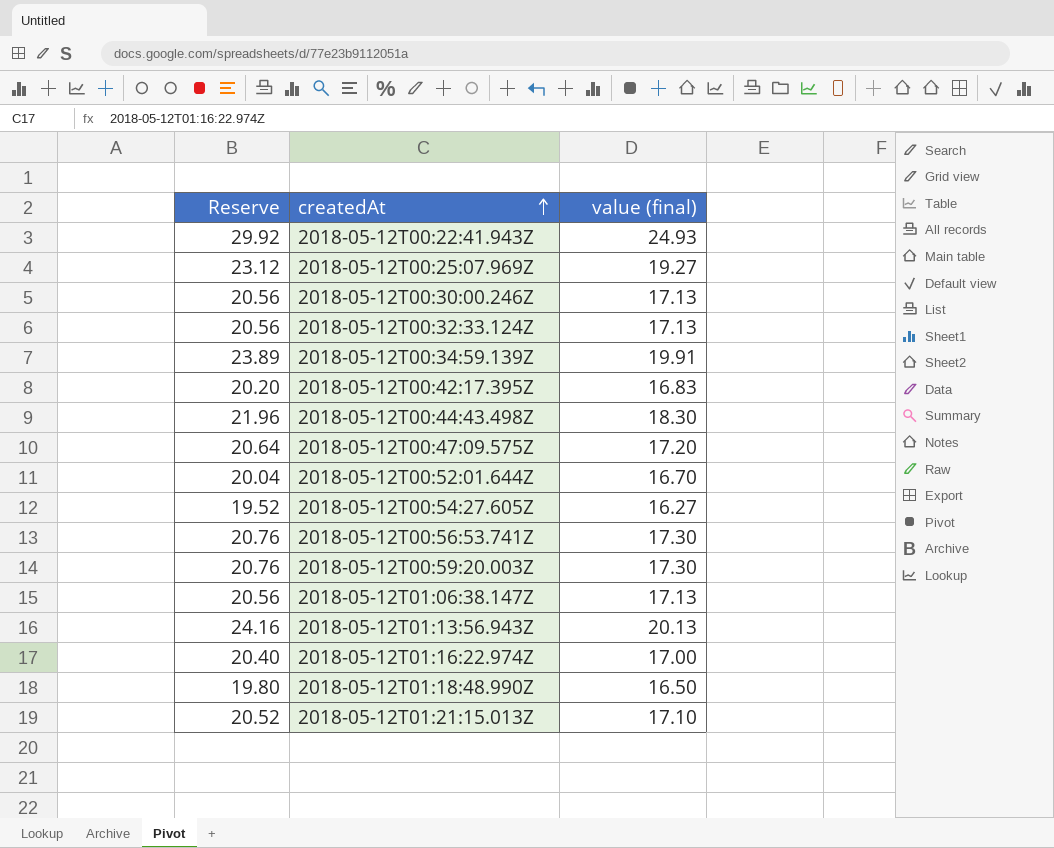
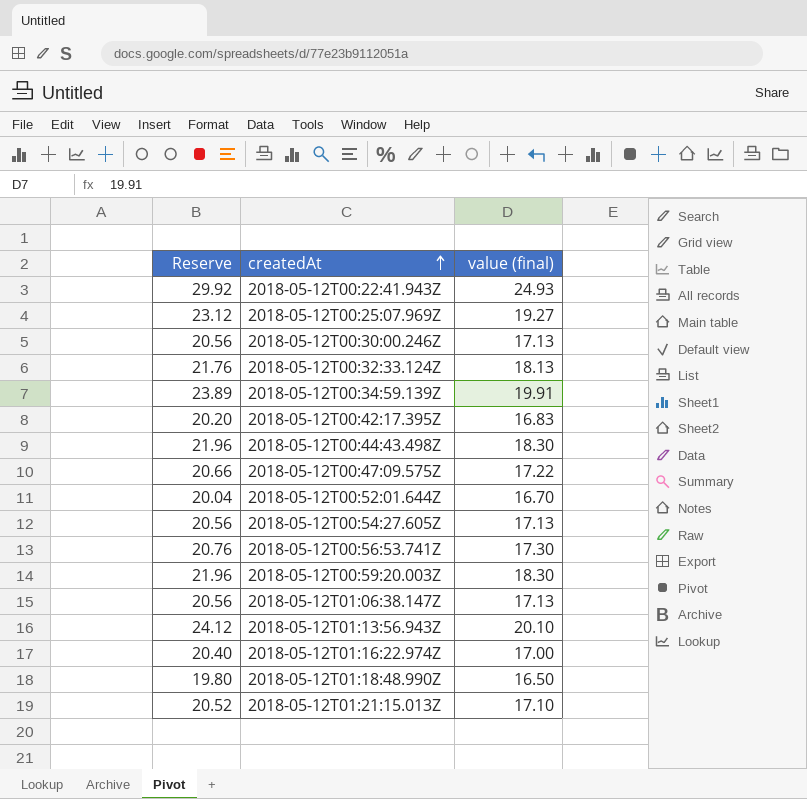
2018-05-12T00:32:33.124Z | Reserve: 20.56 -> 21.76
2018-05-12T00:32:33.124Z | value (final): 17.13 -> 18.13
2018-05-12T00:47:09.575Z | Reserve: 20.64 -> 20.66
2018-05-12T00:47:09.575Z | value (final): 17.20 -> 17.22
2018-05-12T00:54:27.605Z | Reserve: 19.52 -> 20.56
2018-05-12T00:54:27.605Z | value (final): 16.27 -> 17.13
2018-05-12T00:59:20.003Z | Reserve: 20.76 -> 21.96
2018-05-12T00:59:20.003Z | value (final): 17.30 -> 18.30
2018-05-12T01:13:56.943Z | Reserve: 24.16 -> 24.12
2018-05-12T01:13:56.943Z | value (final): 20.13 -> 20.10

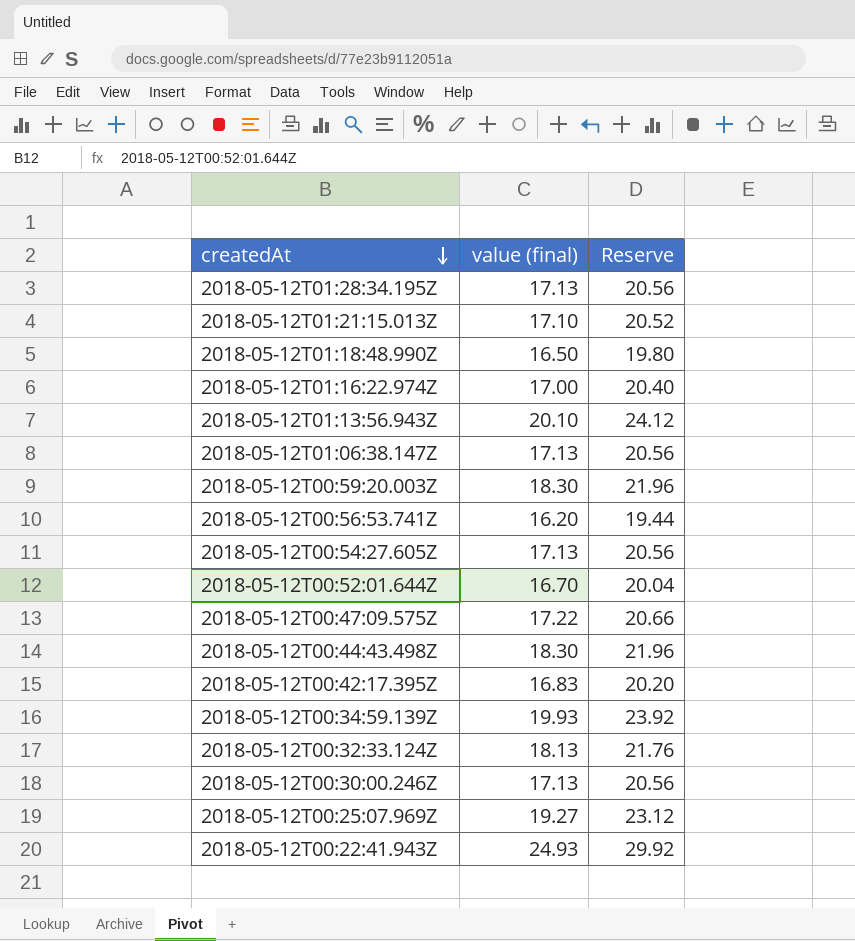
row order: createdAt ascending -> createdAt descending
column Reserve | position: 1 -> 3
row 2018-05-12T01:28:34.195Z: none -> 17.13 | 20.56
2018-05-12T00:56:53.741Z | value (final): 17.30 -> 16.20
2018-05-12T00:56:53.741Z | Reserve: 20.76 -> 19.44
2018-05-12T00:34:59.139Z | value (final): 19.91 -> 19.93
2018-05-12T00:34:59.139Z | Reserve: 23.89 -> 23.92

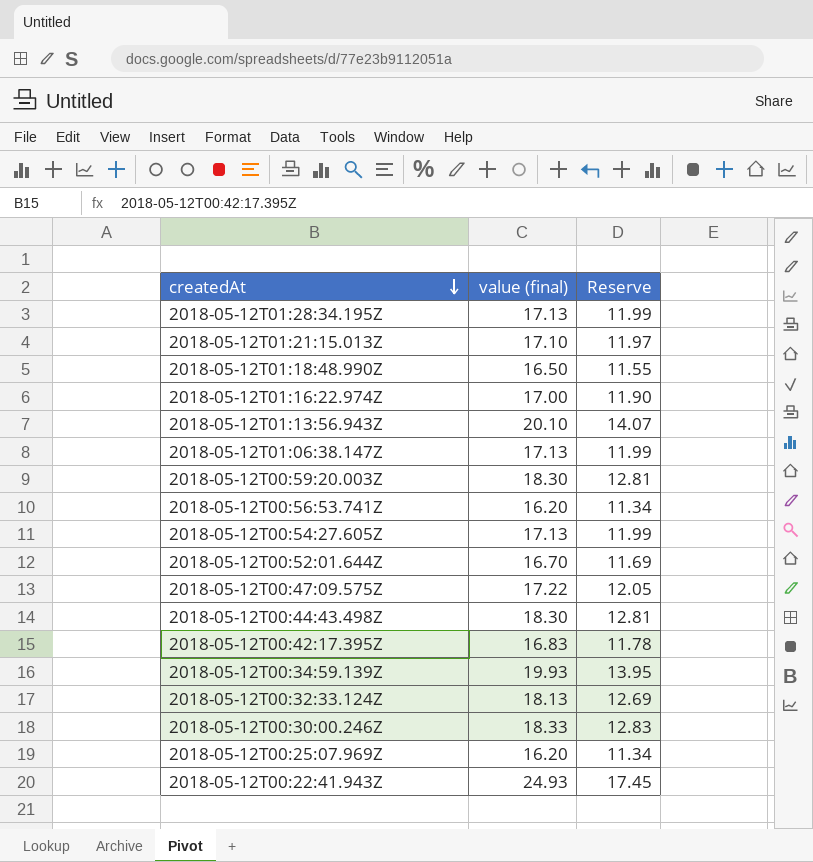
column Reserve | formula: [value (final)] * 1.2 -> [value (final)] * 0.7
2018-05-12T00:30:00.246Z | value (final): 17.13 -> 18.33
2018-05-12T00:25:07.969Z | value (final): 19.27 -> 16.20

